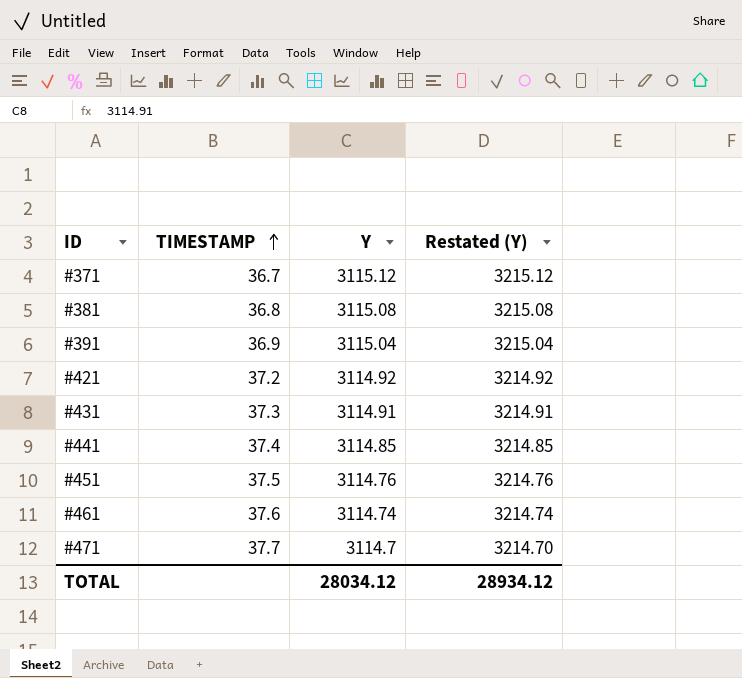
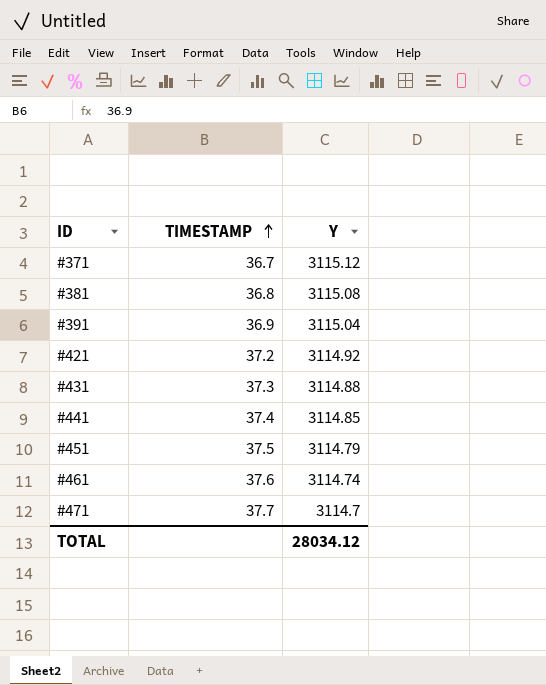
column Restated (Y) | formula: [Y] + 100 -> none
#431 | Y: 3114.91 -> 3114.88
#451 | Y: 3114.76 -> 3114.79

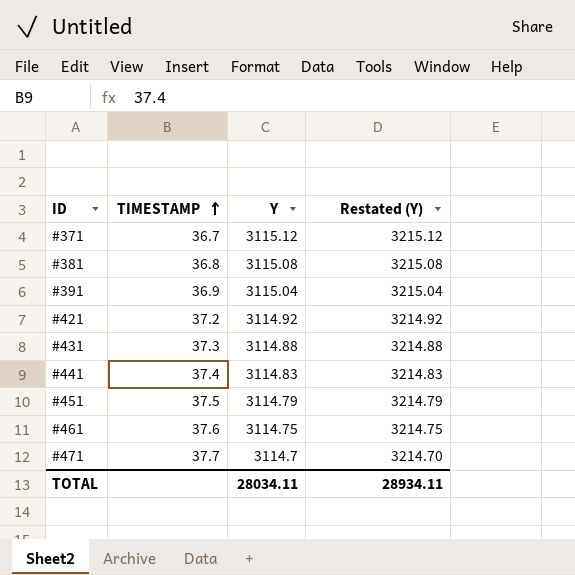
column Restated (Y) | formula: none -> [Y] + 100
#441 | Y: 3114.85 -> 3114.83
#461 | Y: 3114.74 -> 3114.75
TOTAL | Y: 28034.12 -> 28034.11

